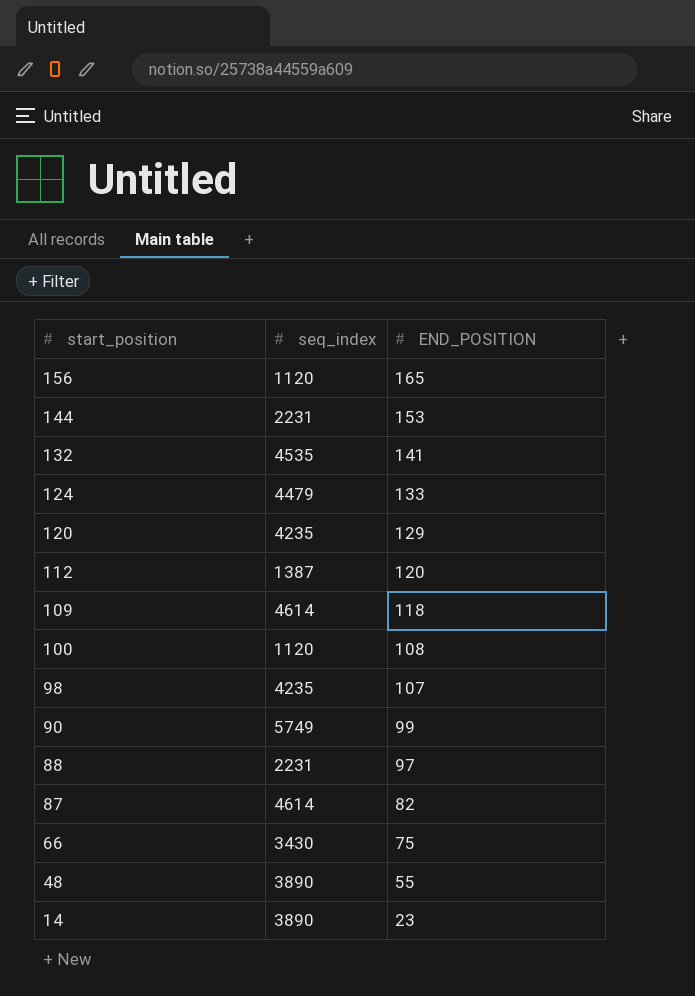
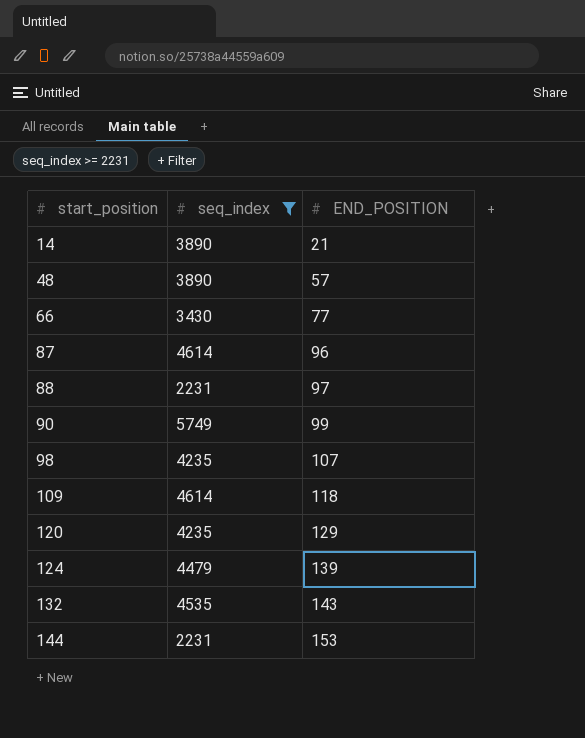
filter: none -> seq_index >= 2231
row order: start_position descending -> start_position ascending
14 | END_POSITION: 23 -> 21
48 | END_POSITION: 55 -> 57
66 | END_POSITION: 75 -> 77
87 | END_POSITION: 82 -> 96
124 | END_POSITION: 133 -> 139
132 | END_POSITION: 141 -> 143

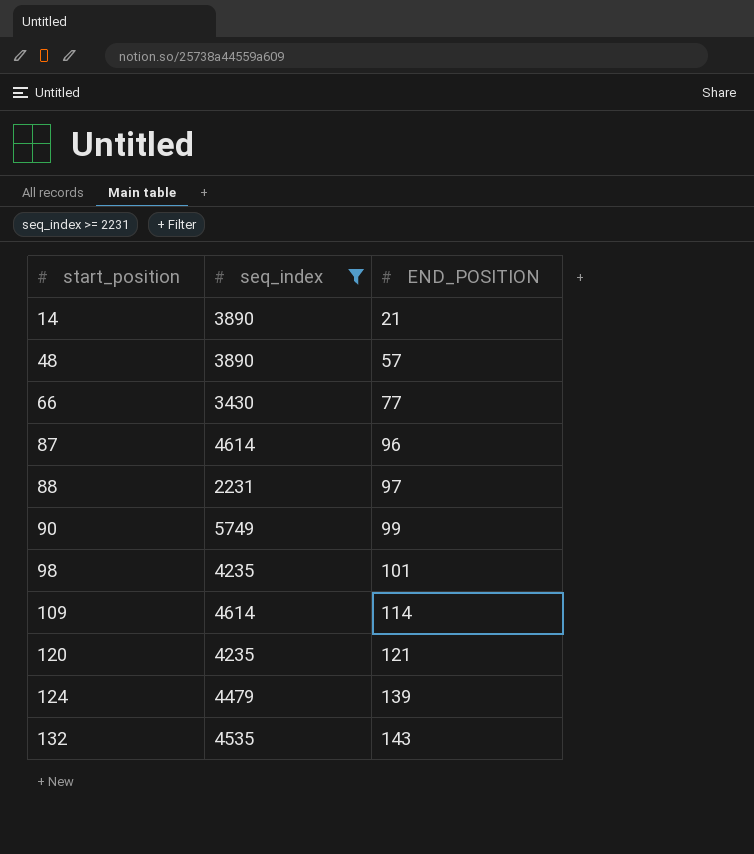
row 144: 2231 | 153 -> none
98 | END_POSITION: 107 -> 101
109 | END_POSITION: 118 -> 114
120 | END_POSITION: 129 -> 121

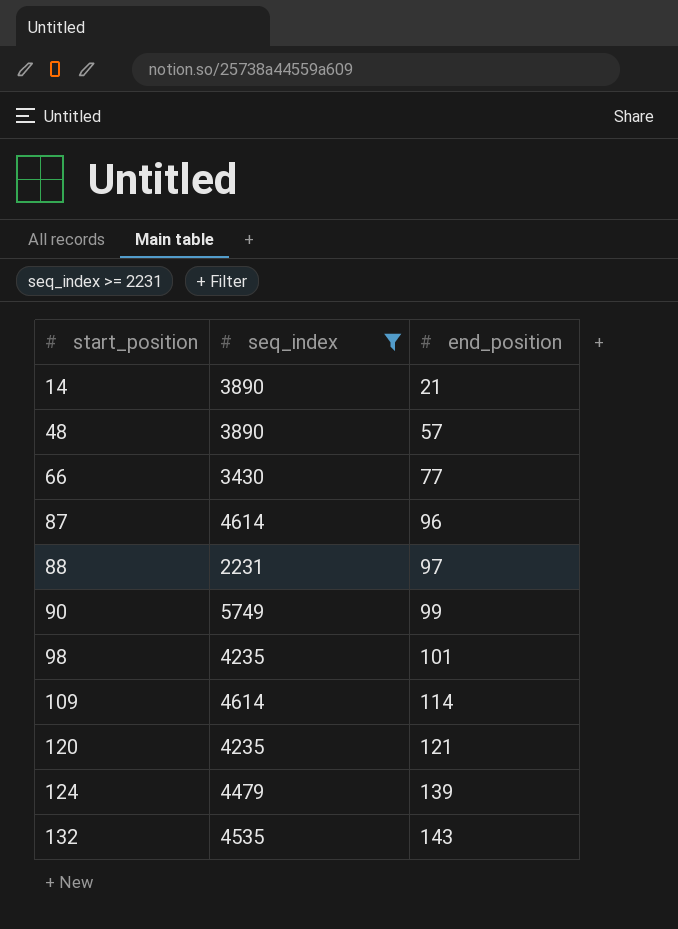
column name: END_POSITION -> end_position

